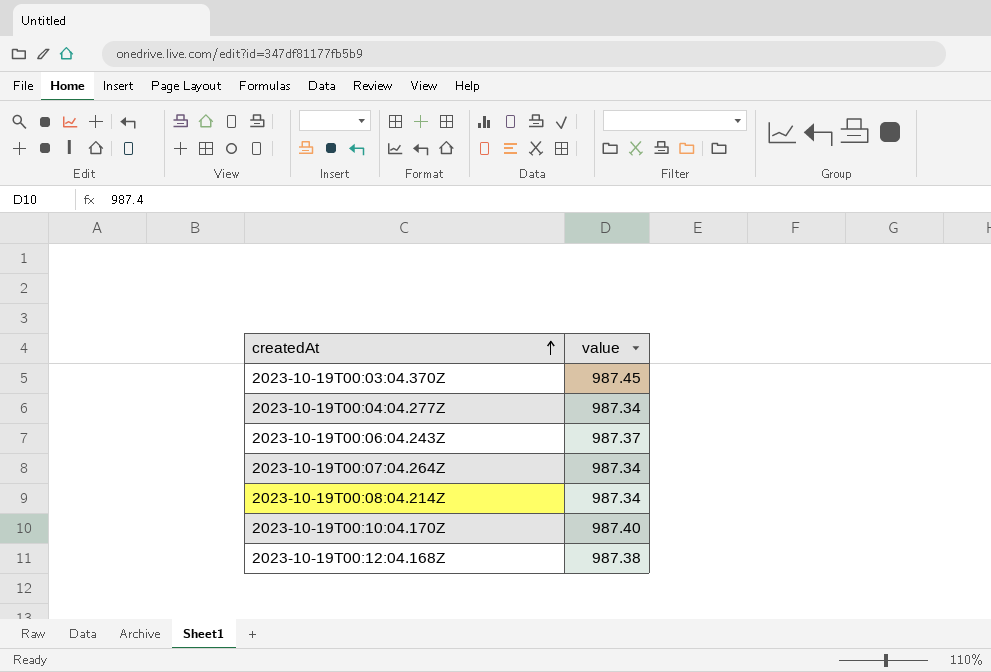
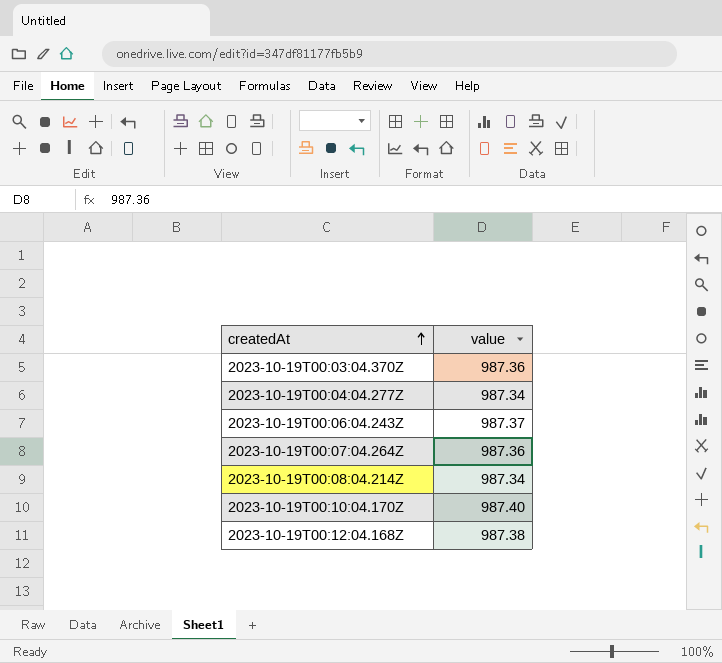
2023-10-19T00:03:04.370Z | value: 987.45 -> 987.36
2023-10-19T00:07:04.264Z | value: 987.34 -> 987.36

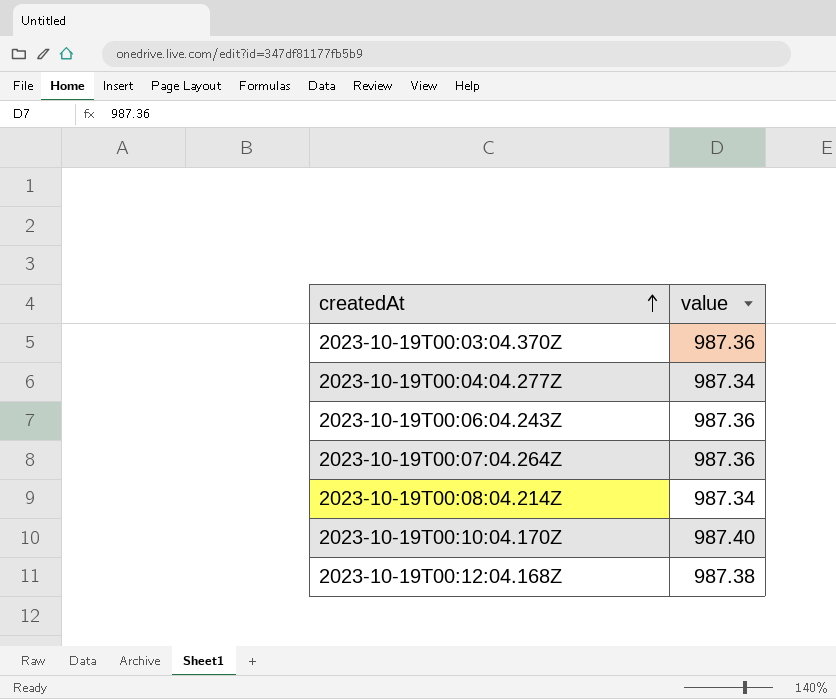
2023-10-19T00:06:04.243Z | value: 987.37 -> 987.36

